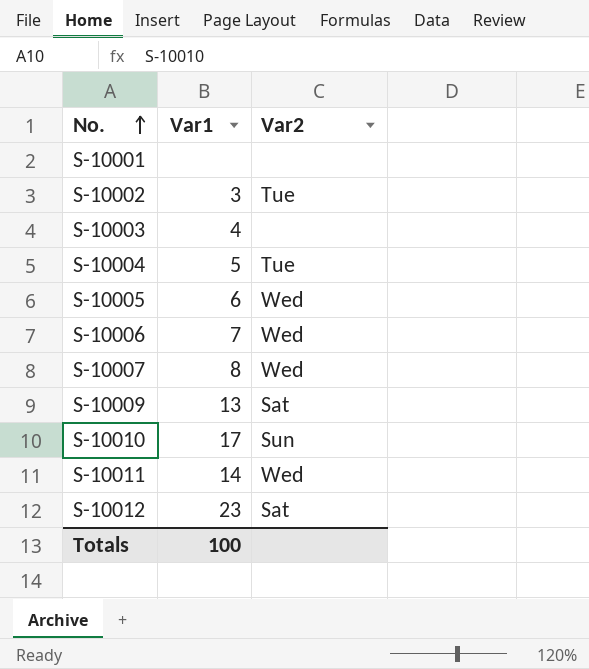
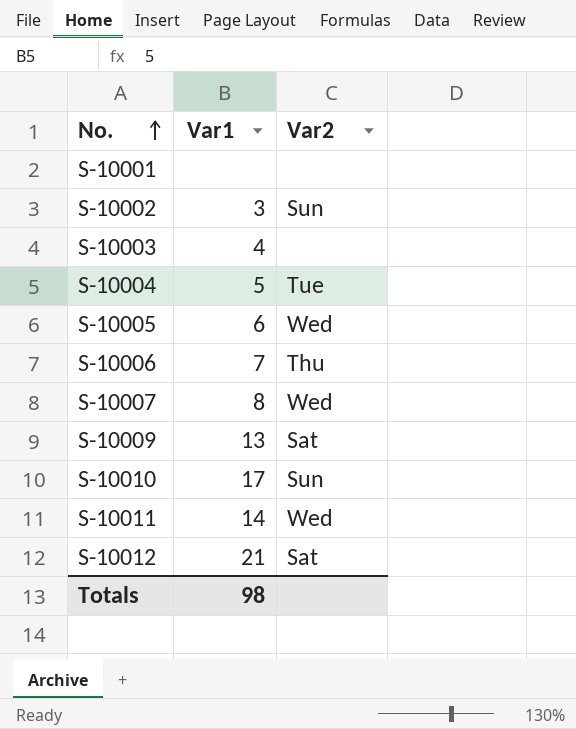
S-10002 | Var2: Tue -> Sun
S-10006 | Var2: Wed -> Thu
S-10012 | Var1: 23 -> 21
Totals | Var1: 100 -> 98

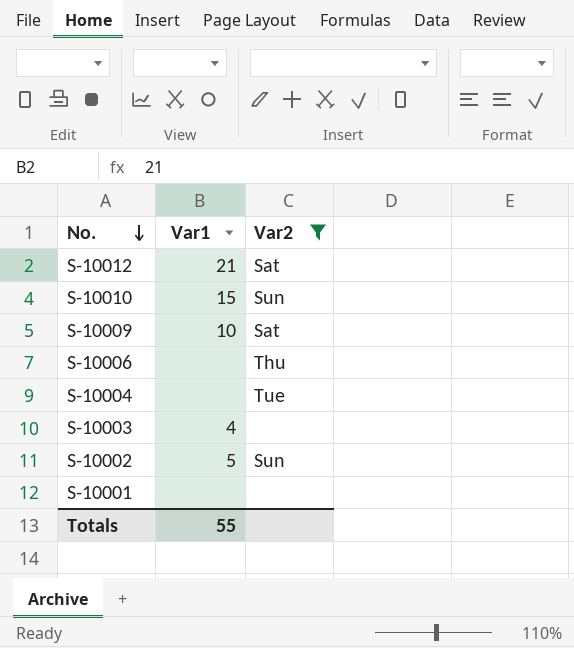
filter: none -> Var2 != Wed
row order: No. ascending -> No. descending
S-10010 | Var1: 17 -> 15
S-10009 | Var1: 13 -> 10
S-10006 | Var1: 7 -> none
S-10004 | Var1: 5 -> none
S-10002 | Var1: 3 -> 5
Totals | Var1: 98 -> 55

